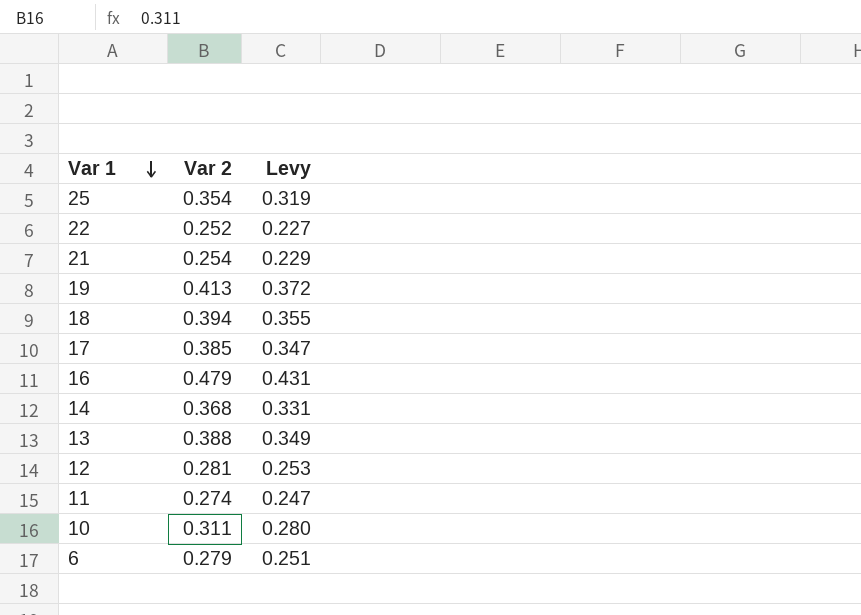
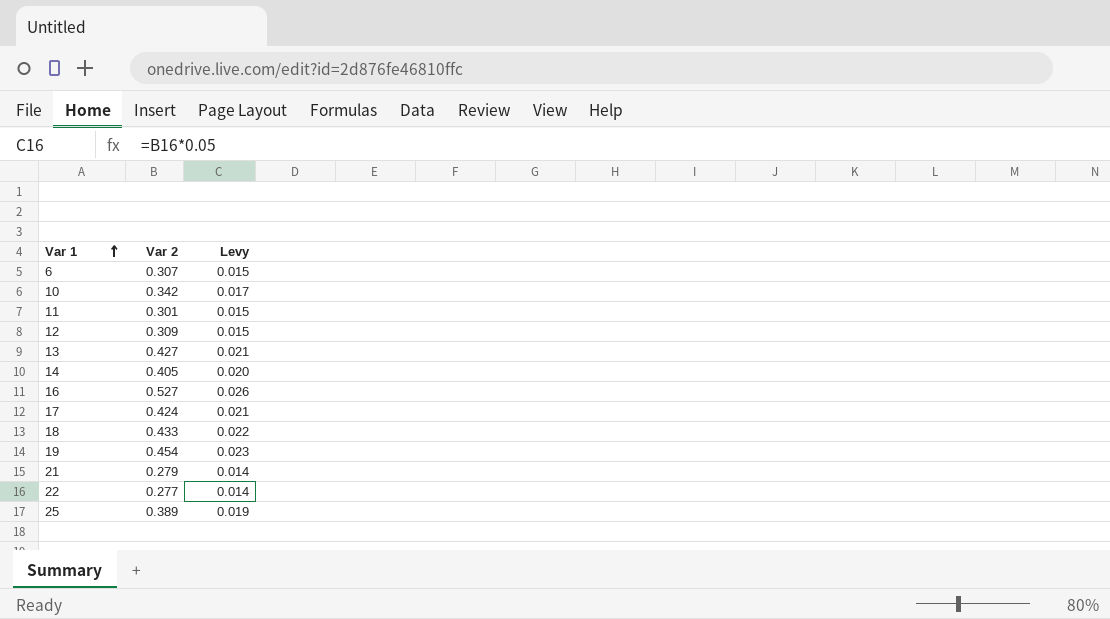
row order: Var 1 descending -> Var 1 ascending
column Levy | formula: [Var 2] * 0.9 -> [Var 2] * 0.05
6 | Var 2: 0.279 -> 0.307
10 | Var 2: 0.311 -> 0.342
11 | Var 2: 0.274 -> 0.301
12 | Var 2: 0.281 -> 0.309
13 | Var 2: 0.388 -> 0.427
14 | Var 2: 0.368 -> 0.405
16 | Var 2: 0.479 -> 0.527
17 | Var 2: 0.385 -> 0.424
18 | Var 2: 0.394 -> 0.433
19 | Var 2: 0.413 -> 0.454
21 | Var 2: 0.254 -> 0.279
22 | Var 2: 0.252 -> 0.277
25 | Var 2: 0.354 -> 0.389

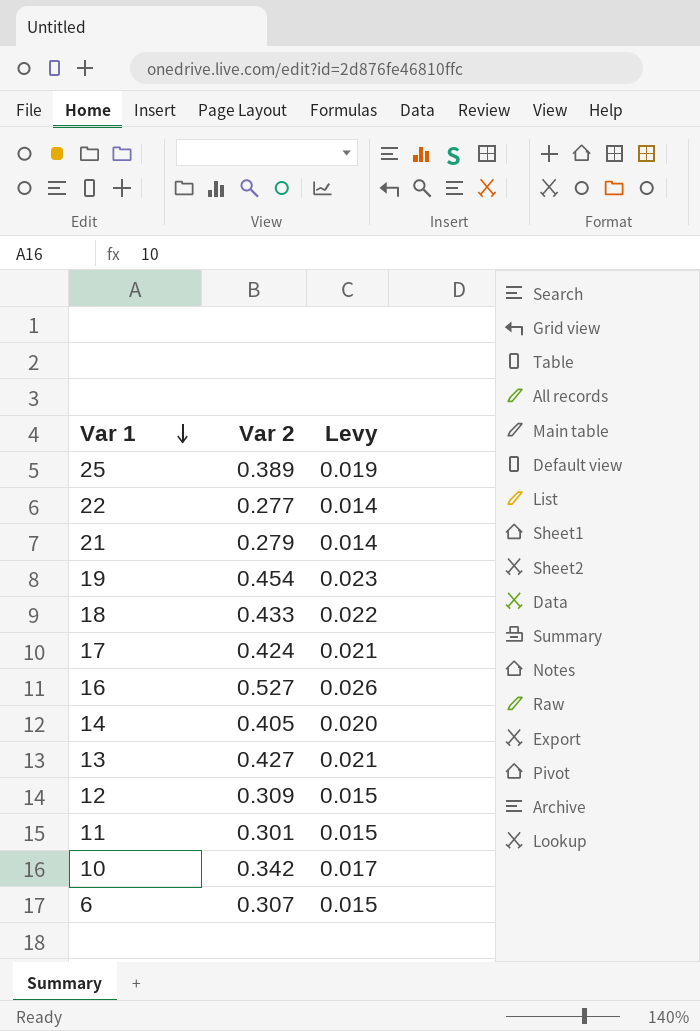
row order: Var 1 ascending -> Var 1 descending

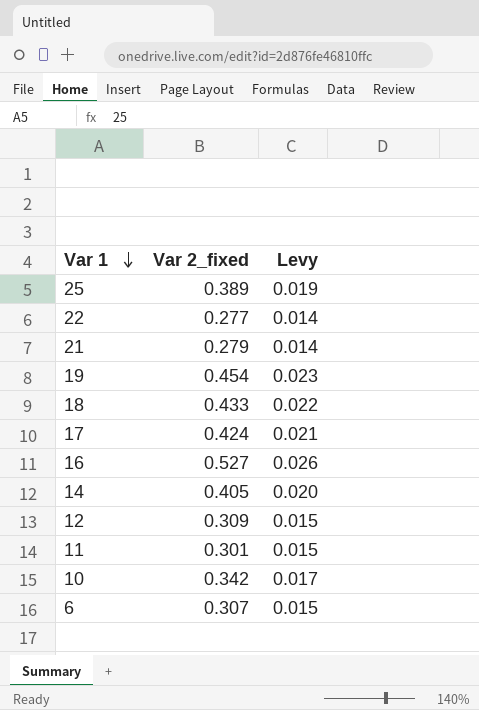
column name: Var 2 -> Var 2_fixed
row 13: 0.427 | 0.021 -> none

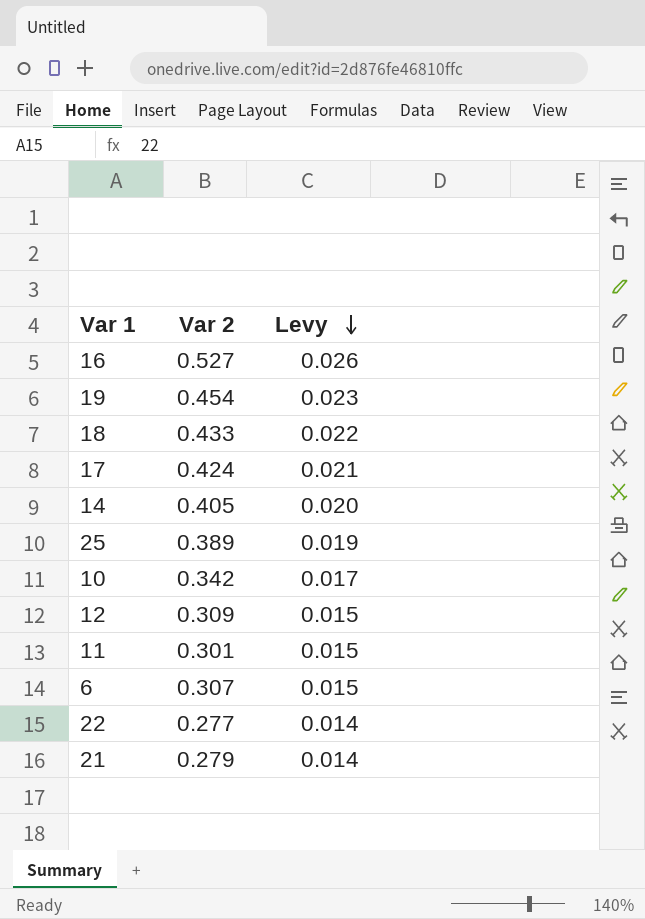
row order: Var 1 descending -> Levy descending
column name: Var 2_fixed -> Var 2

